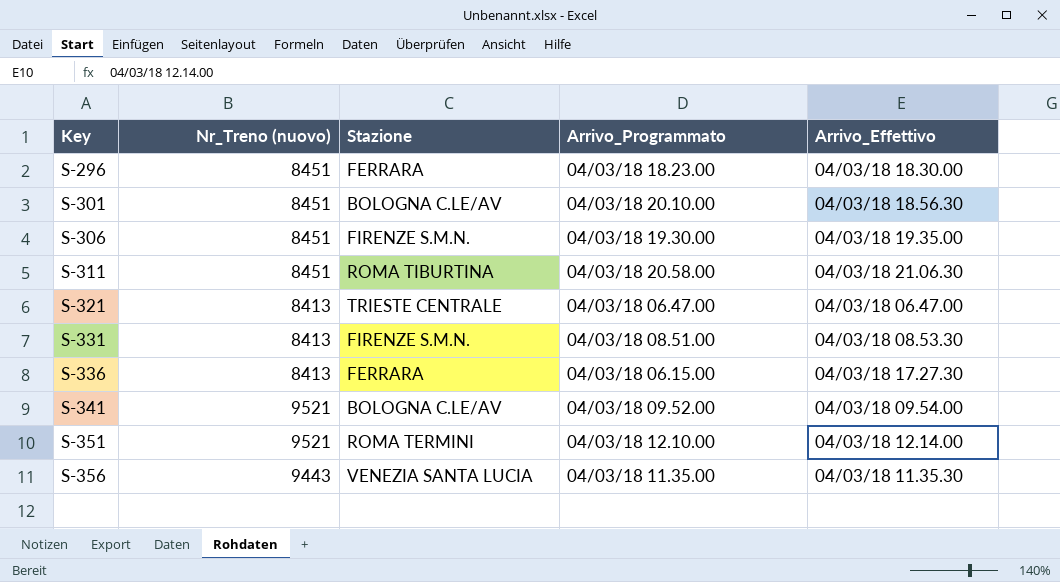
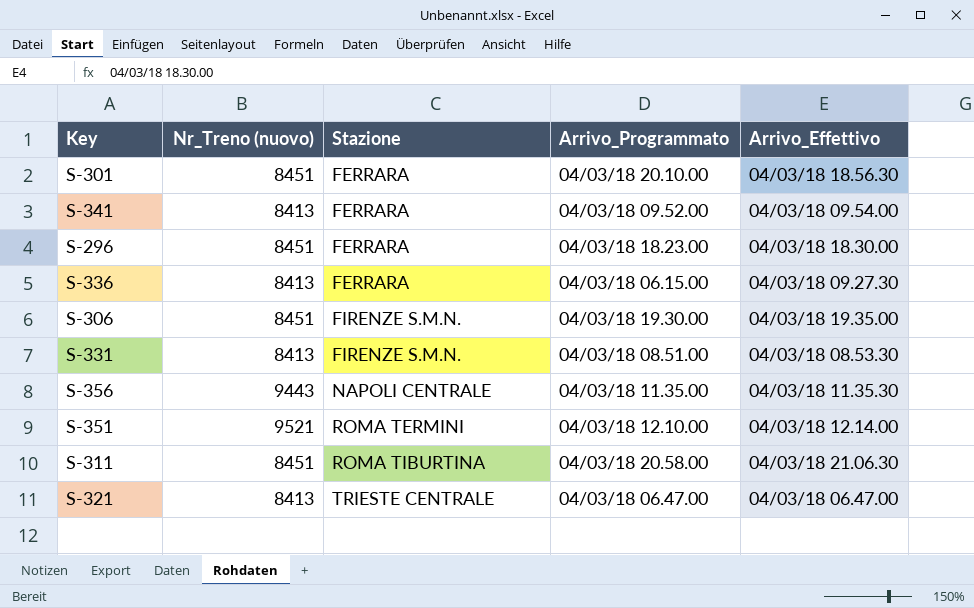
row order: Key ascending -> Stazione ascending
S-301 | Stazione: BOLOGNA C.LE/AV -> FERRARA
S-341 | Nr_Treno (nuovo): 9521 -> 8413
S-341 | Stazione: BOLOGNA C.LE/AV -> FERRARA
S-336 | Arrivo_Effettivo: 04/03/18 17.27.30 -> 04/03/18 09.27.30
S-356 | Stazione: VENEZIA SANTA LUCIA -> NAPOLI CENTRALE

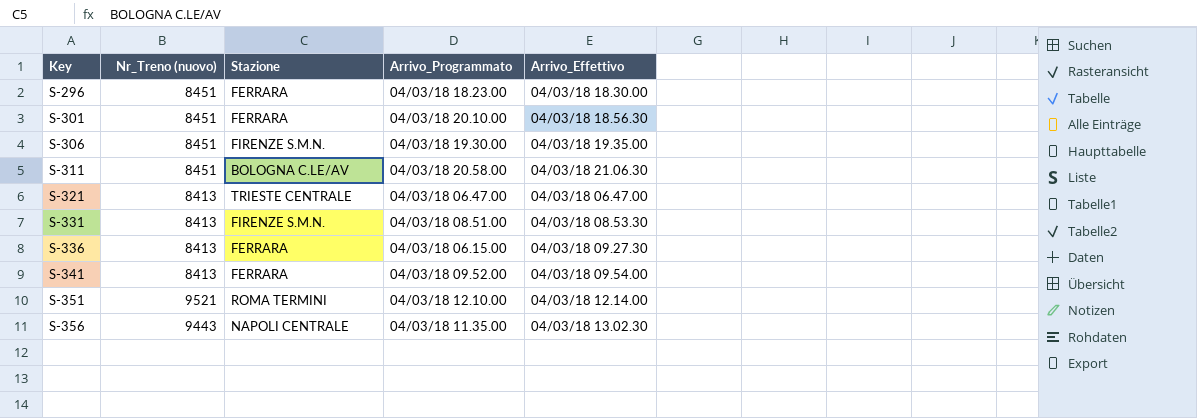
row order: Stazione ascending -> Key ascending
S-311 | Stazione: ROMA TIBURTINA -> BOLOGNA C.LE/AV
S-356 | Arrivo_Effettivo: 04/03/18 11.35.30 -> 04/03/18 13.02.30

